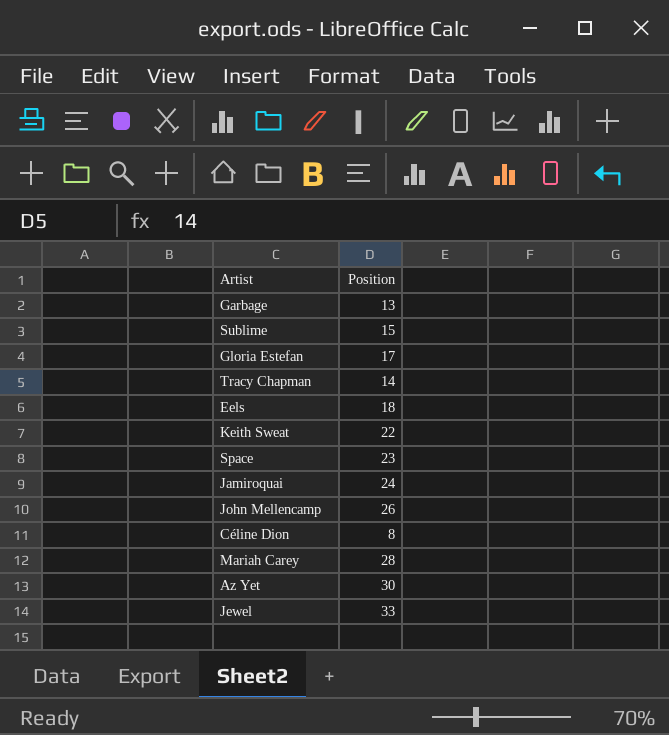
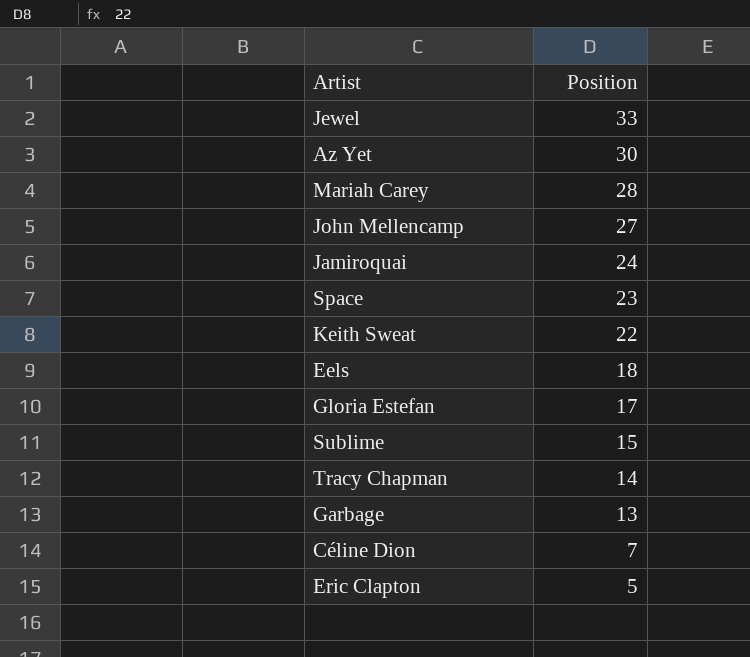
row order: none -> Position descending
John Mellencamp | Position: 26 -> 27
Céline Dion | Position: 8 -> 7
row Eric Clapton: none -> 5

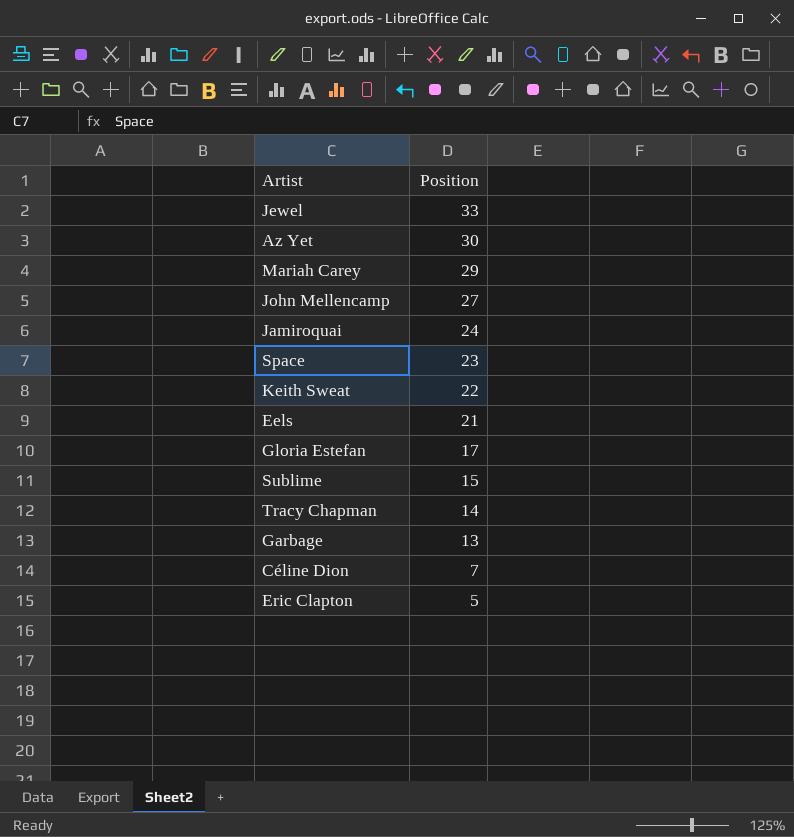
Mariah Carey | Position: 28 -> 29
Eels | Position: 18 -> 21

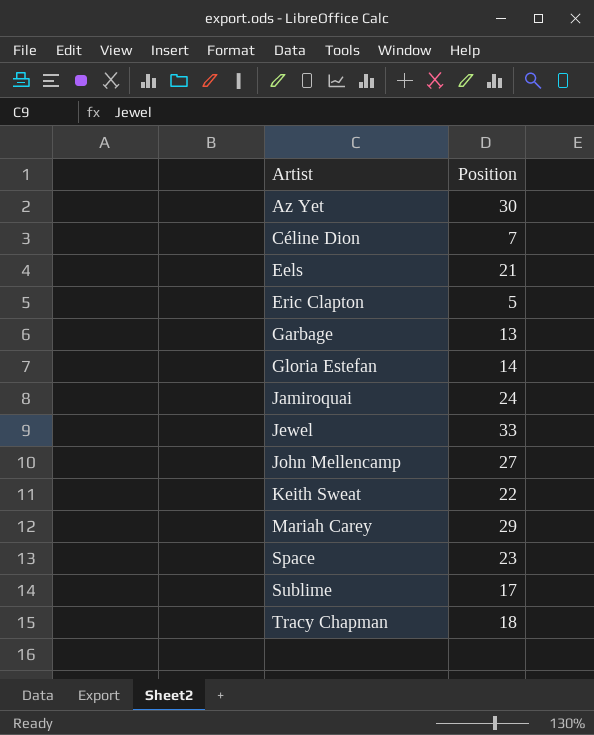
row order: Position descending -> Artist ascending
Gloria Estefan | Position: 17 -> 14
Sublime | Position: 15 -> 17
Tracy Chapman | Position: 14 -> 18

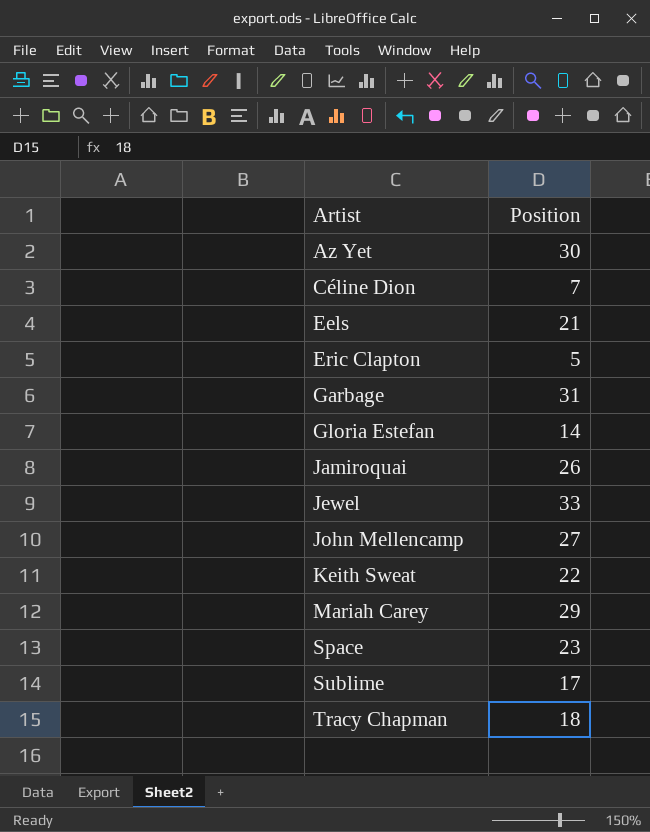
Garbage | Position: 13 -> 31
Jamiroquai | Position: 24 -> 26

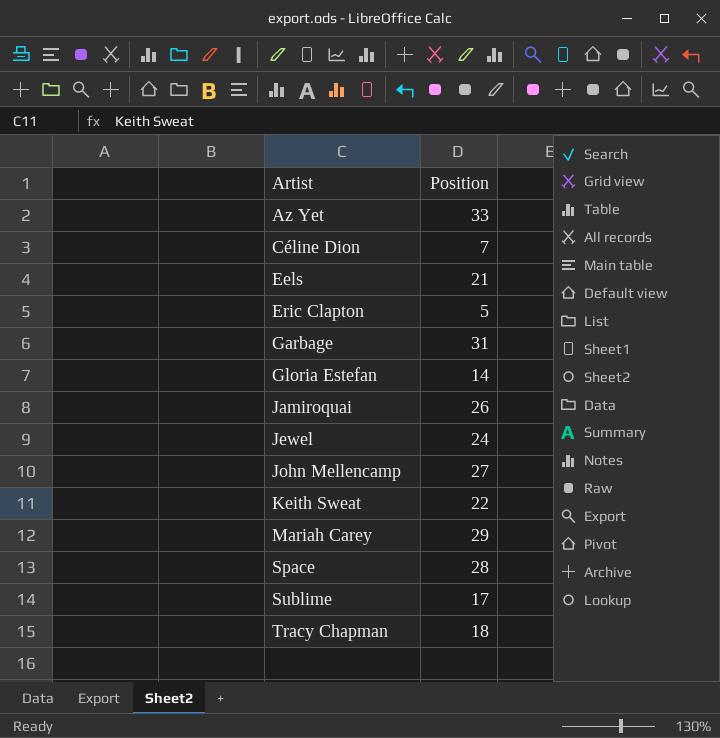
Az Yet | Position: 30 -> 33
Jewel | Position: 33 -> 24
Space | Position: 23 -> 28

